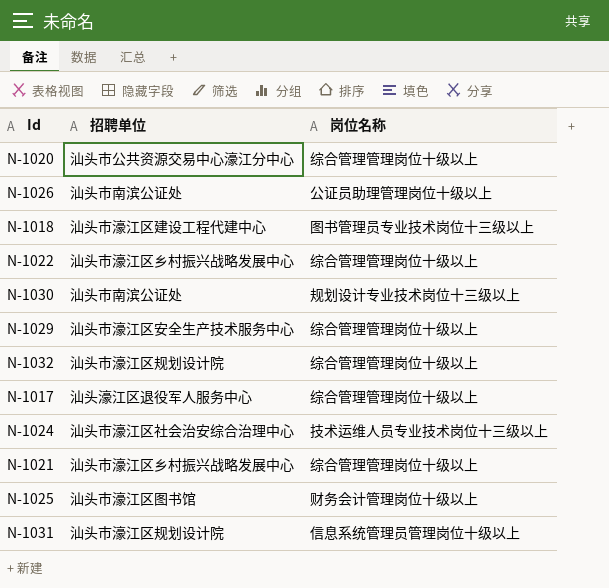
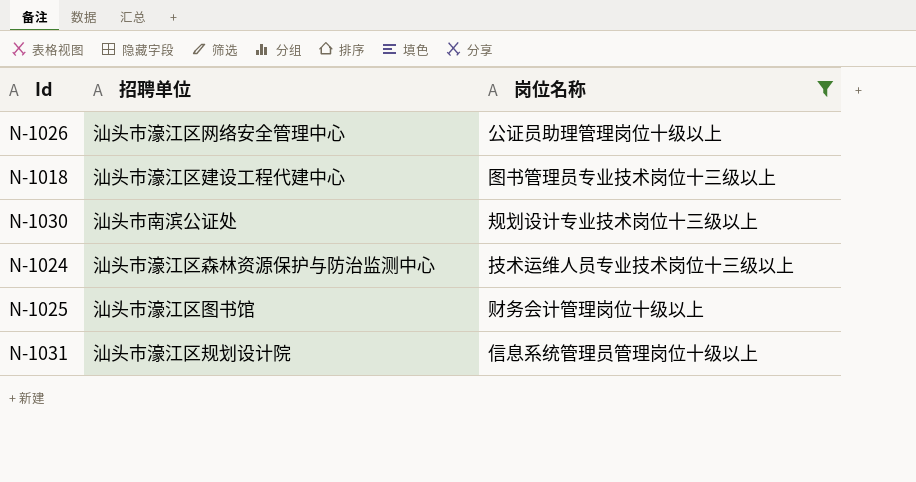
filter: none -> 岗位名称 != 综合管理管理岗位十级以上
N-1026 | 招聘单位: 汕头市南滨公证处 -> 汕头市濠江区网络安全管理中心
N-1024 | 招聘单位: 汕头市濠江区社会治安综合治理中心 -> 汕头市濠江区森林资源保护与防治监测中心

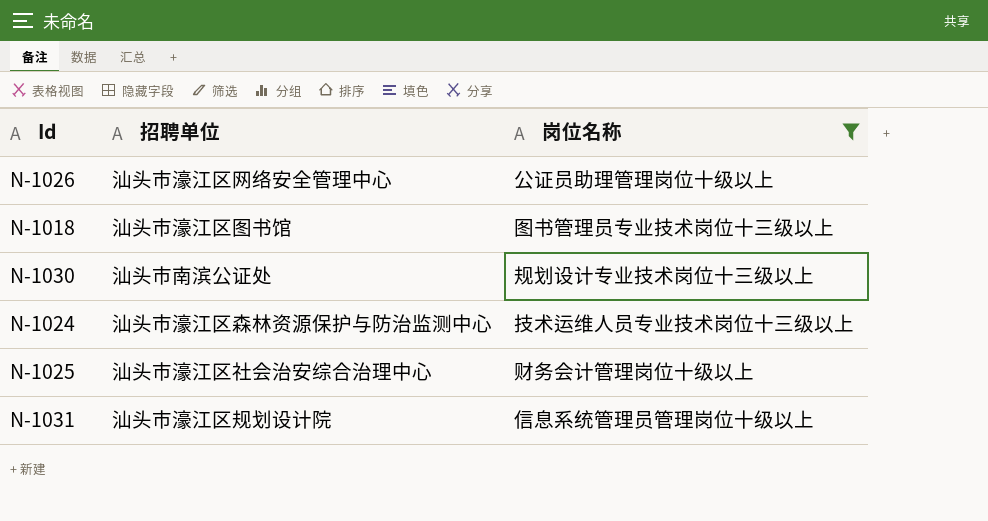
N-1018 | 招聘单位: 汕头市濠江区建设工程代建中心 -> 汕头市濠江区图书馆
N-1025 | 招聘单位: 汕头市濠江区图书馆 -> 汕头市濠江区社会治安综合治理中心

